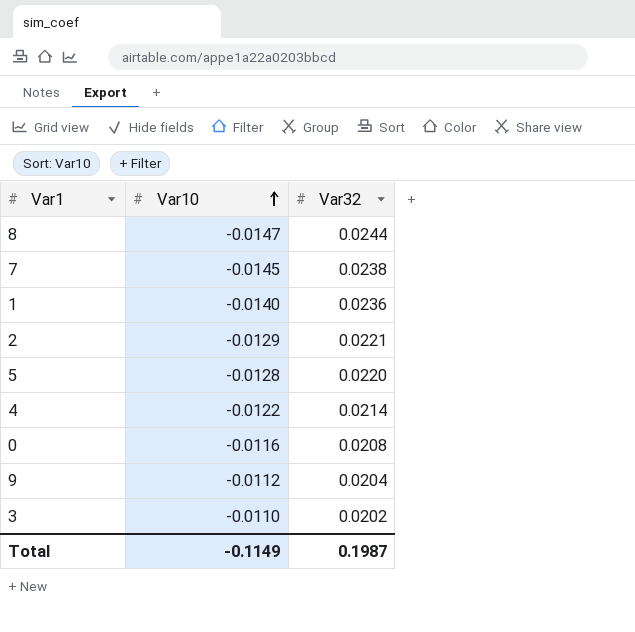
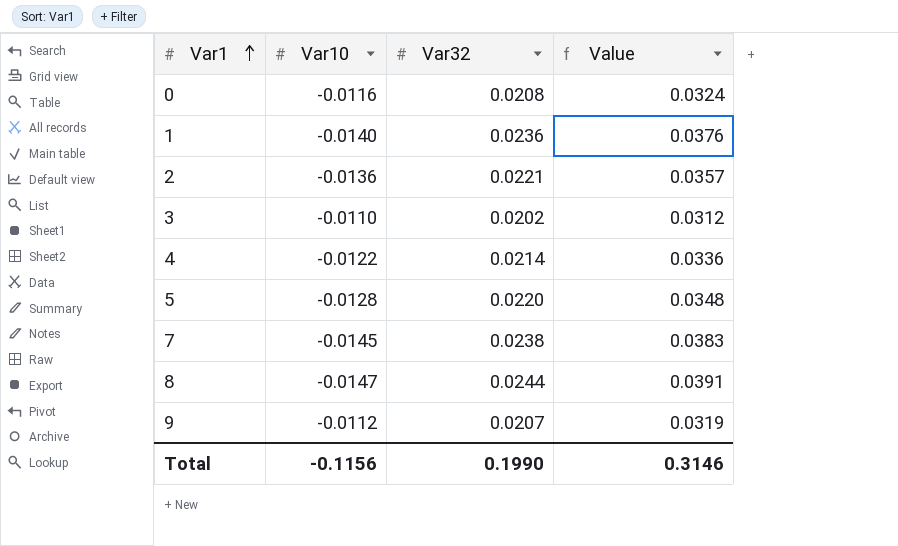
row order: Var10 ascending -> Var1 ascending
column Value | formula: none -> [Var32] - [Var10]
2 | Var10: -0.0129 -> -0.0136
9 | Var32: 0.0204 -> 0.0207
Total | Var10: -0.1149 -> -0.1156
Total | Var32: 0.1987 -> 0.1990

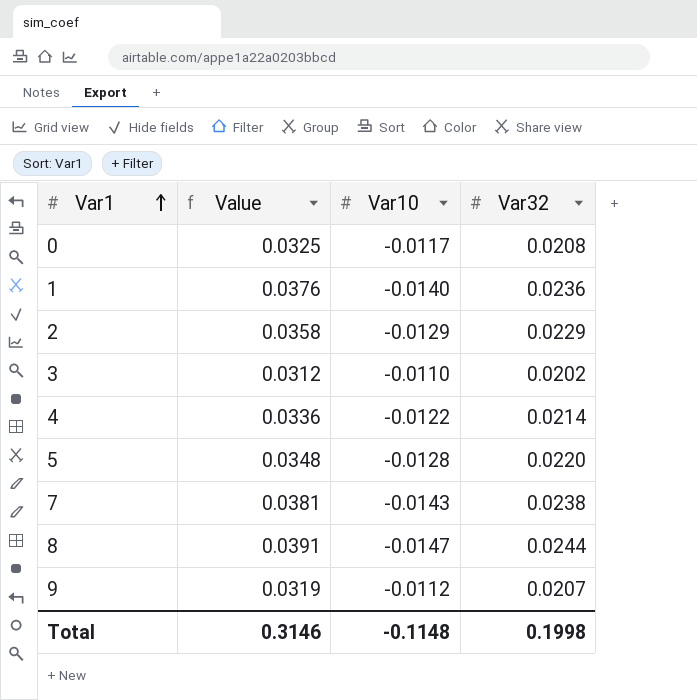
column Value | position: 4 -> 2
0 | Value: 0.0324 -> 0.0325
0 | Var10: -0.0116 -> -0.0117
2 | Value: 0.0357 -> 0.0358
2 | Var10: -0.0136 -> -0.0129
2 | Var32: 0.0221 -> 0.0229
7 | Value: 0.0383 -> 0.0381
7 | Var10: -0.0145 -> -0.0143
Total | Var10: -0.1156 -> -0.1148
Total | Var32: 0.1990 -> 0.1998

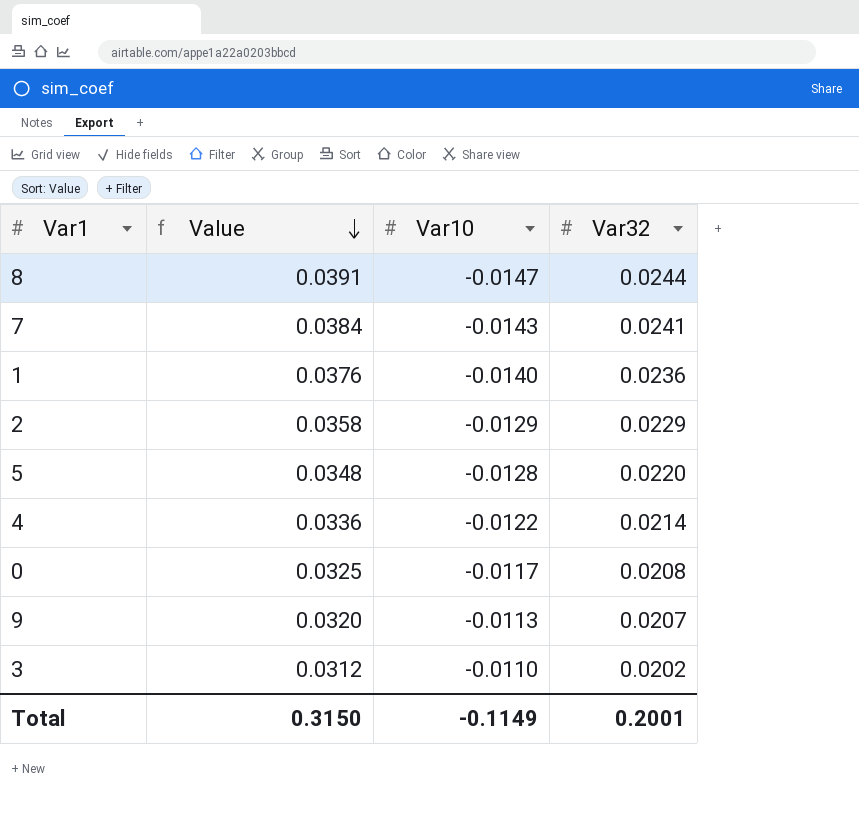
row order: Var1 ascending -> Value descending
7 | Value: 0.0381 -> 0.0384
7 | Var32: 0.0238 -> 0.0241
9 | Value: 0.0319 -> 0.0320
9 | Var10: -0.0112 -> -0.0113
Total | Value: 0.3146 -> 0.3150
Total | Var10: -0.1148 -> -0.1149
Total | Var32: 0.1998 -> 0.2001

